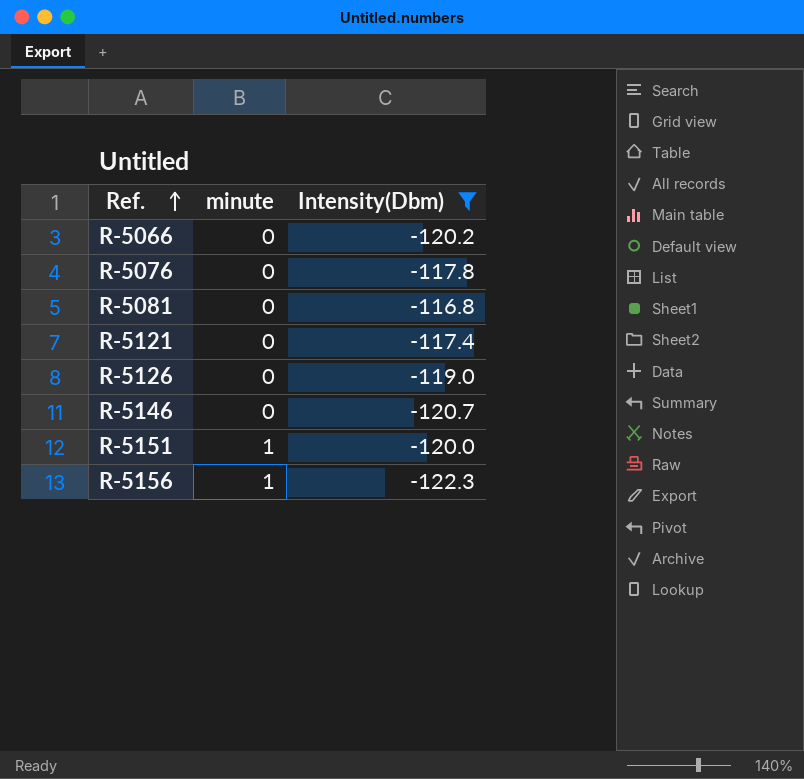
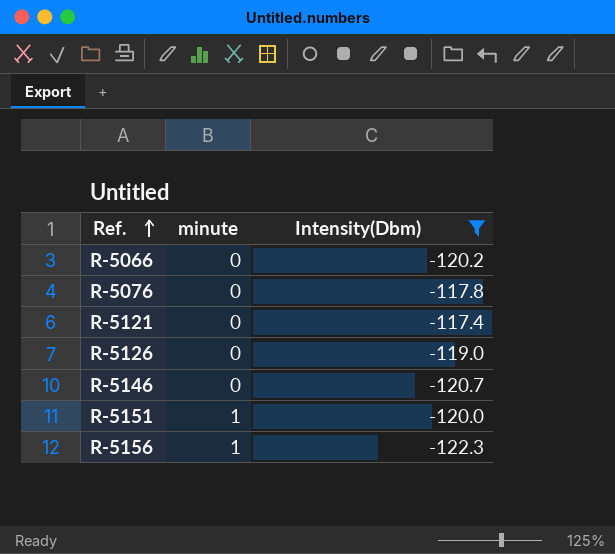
row R-5081: 0 | -116.8 -> none

